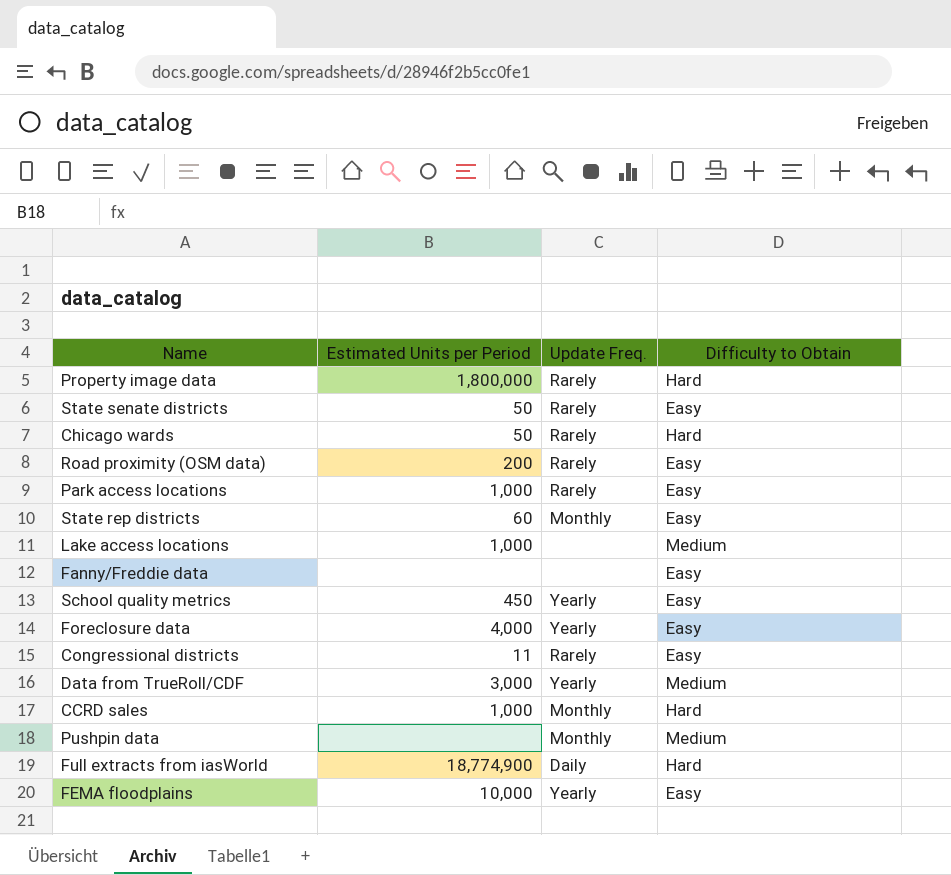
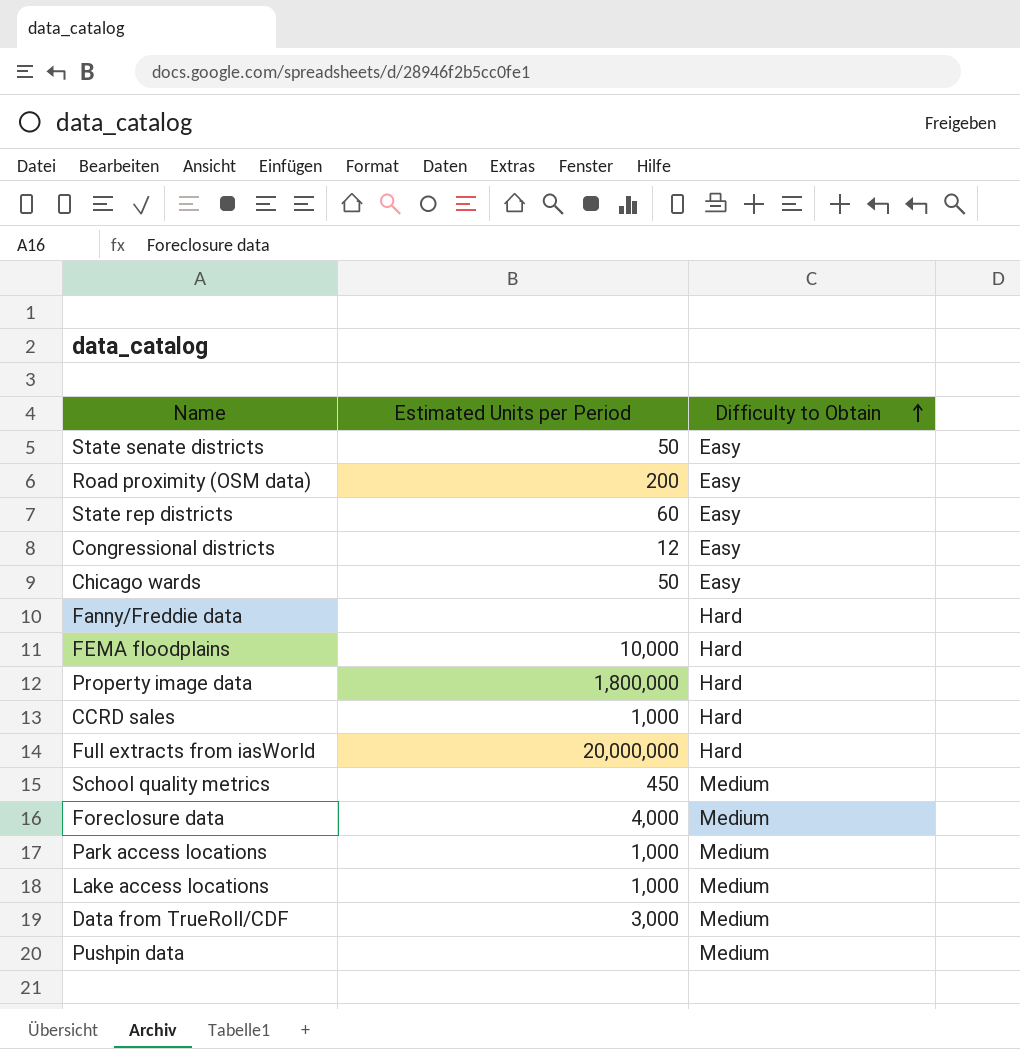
row order: none -> Difficulty to Obtain ascending
column Update Freq. | position: 3 -> none
Congressional districts | Estimated Units per Period: 11 -> 12
Chicago wards | Difficulty to Obtain: Hard -> Easy
Fanny/Freddie data | Difficulty to Obtain: Easy -> Hard
FEMA floodplains | Difficulty to Obtain: Easy -> Hard
Full extracts from iasWorld | Estimated Units per Period: 18,774,900 -> 20,000,000
School quality metrics | Difficulty to Obtain: Easy -> Medium
Foreclosure data | Difficulty to Obtain: Easy -> Medium
Park access locations | Difficulty to Obtain: Easy -> Medium

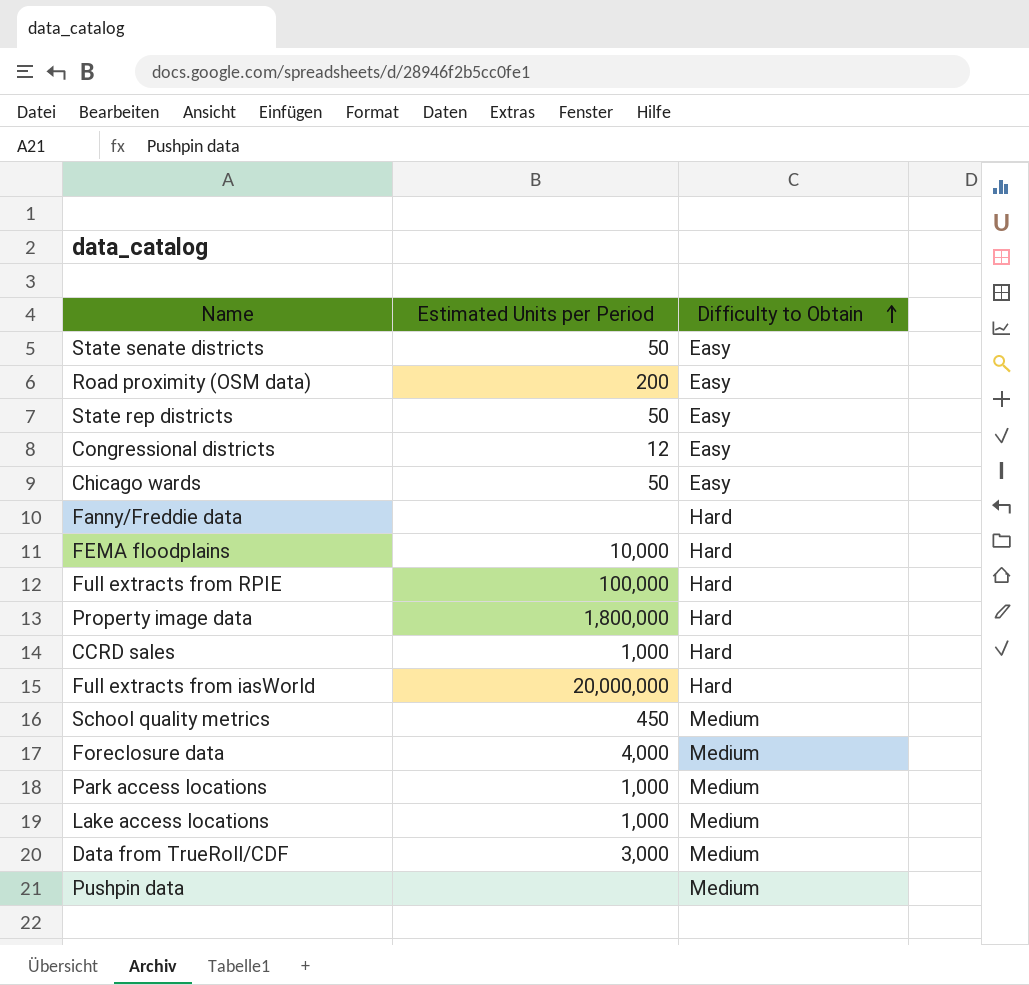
State rep districts | Estimated Units per Period: 60 -> 50
row Full extracts from RPIE: none -> 100,000 | Hard

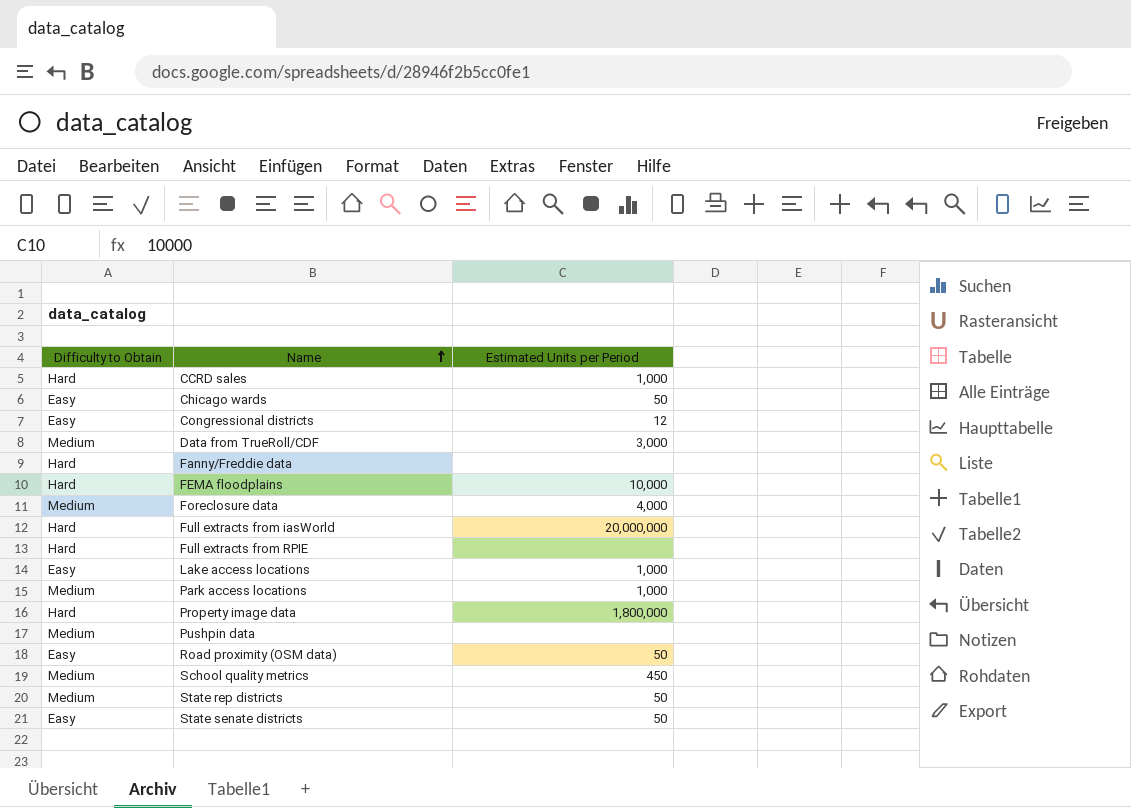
row order: Difficulty to Obtain ascending -> Name ascending
column Difficulty to Obtain | position: 3 -> 1
Full extracts from RPIE | Estimated Units per Period: 100,000 -> none
Lake access locations | Difficulty to Obtain: Medium -> Easy
Road proximity (OSM data) | Estimated Units per Period: 200 -> 50
State rep districts | Difficulty to Obtain: Easy -> Medium

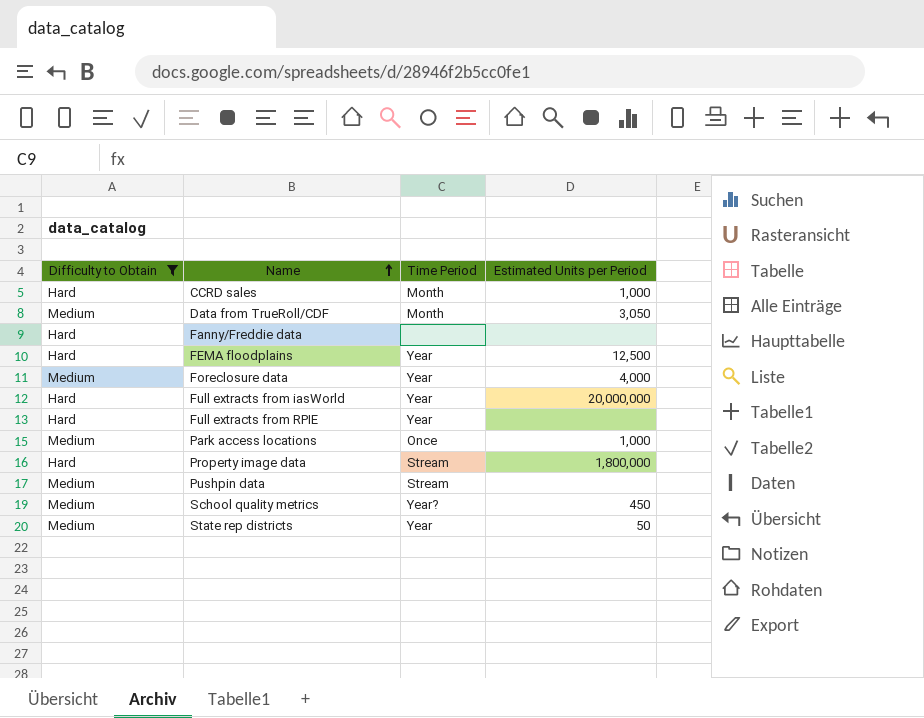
filter: none -> Difficulty to Obtain != Easy
column Time Period | position: none -> 3
Data from TrueRoll/CDF | Estimated Units per Period: 3,000 -> 3,050
FEMA floodplains | Estimated Units per Period: 10,000 -> 12,500

